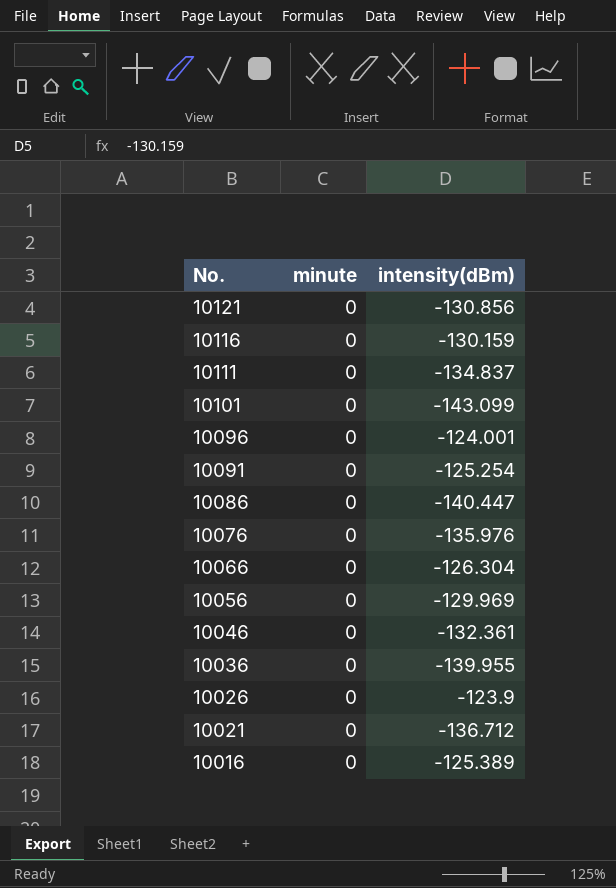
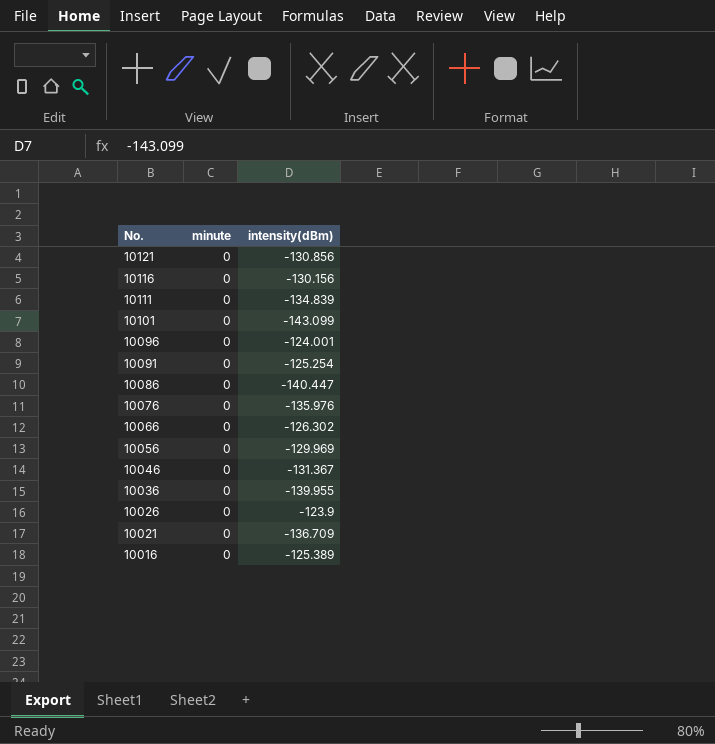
10116 | intensity(dBm): -130.159 -> -130.156
10111 | intensity(dBm): -134.837 -> -134.839
10066 | intensity(dBm): -126.304 -> -126.302
10046 | intensity(dBm): -132.361 -> -131.367
10021 | intensity(dBm): -136.712 -> -136.709

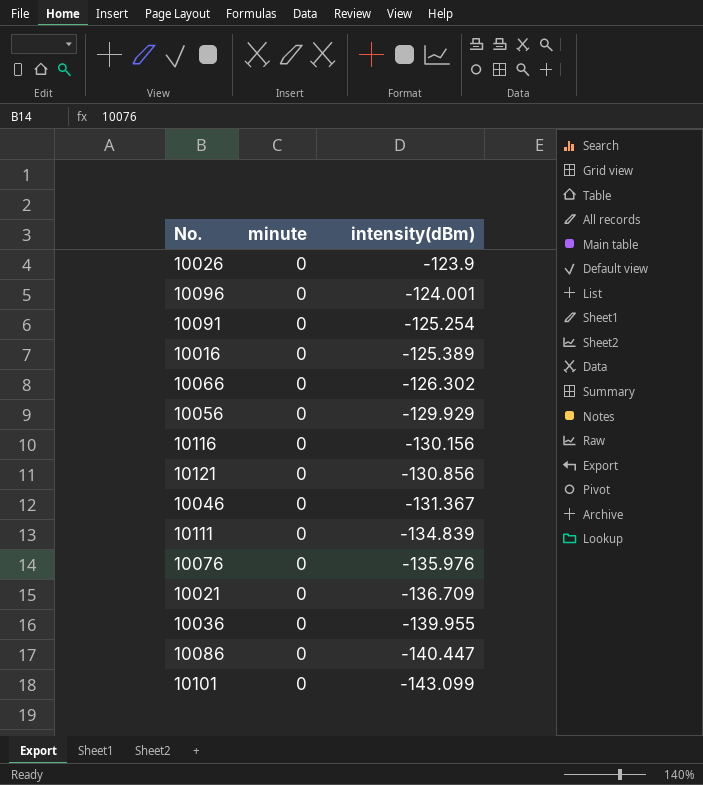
row order: No. descending -> intensity(dBm) descending
10056 | intensity(dBm): -129.969 -> -129.929

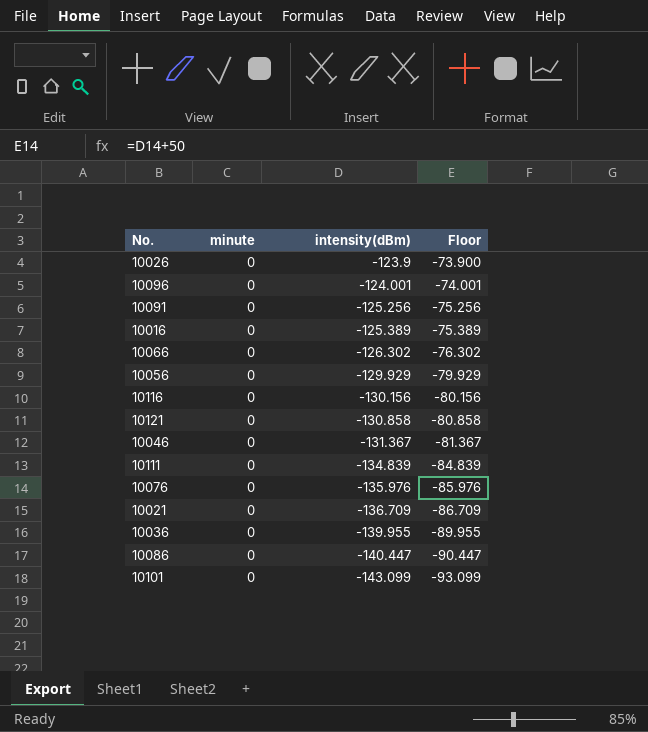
column Floor | formula: none -> [intensity(dBm)] + 50
10091 | intensity(dBm): -125.254 -> -125.256
10121 | intensity(dBm): -130.856 -> -130.858

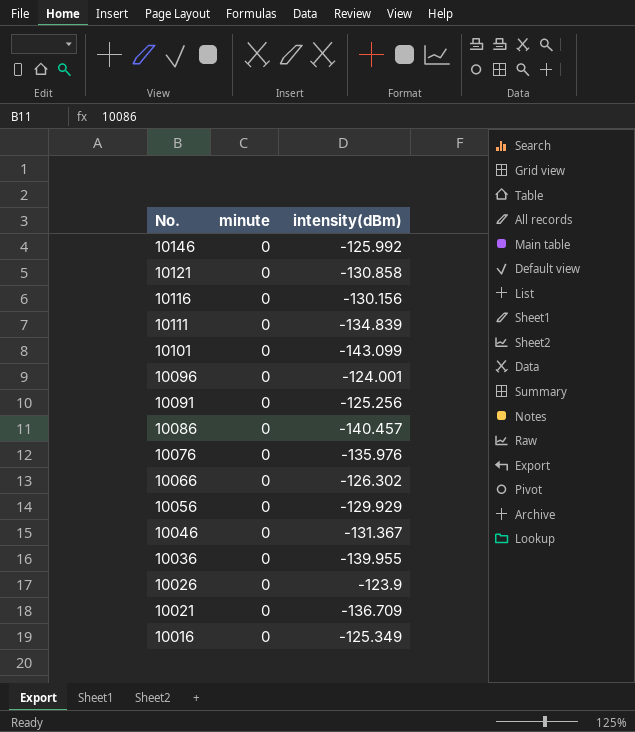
row order: intensity(dBm) descending -> No. descending
column Floor | formula: [intensity(dBm)] + 50 -> none
row 10146: none -> 0 | -125.992
10086 | intensity(dBm): -140.447 -> -140.457
10016 | intensity(dBm): -125.389 -> -125.349

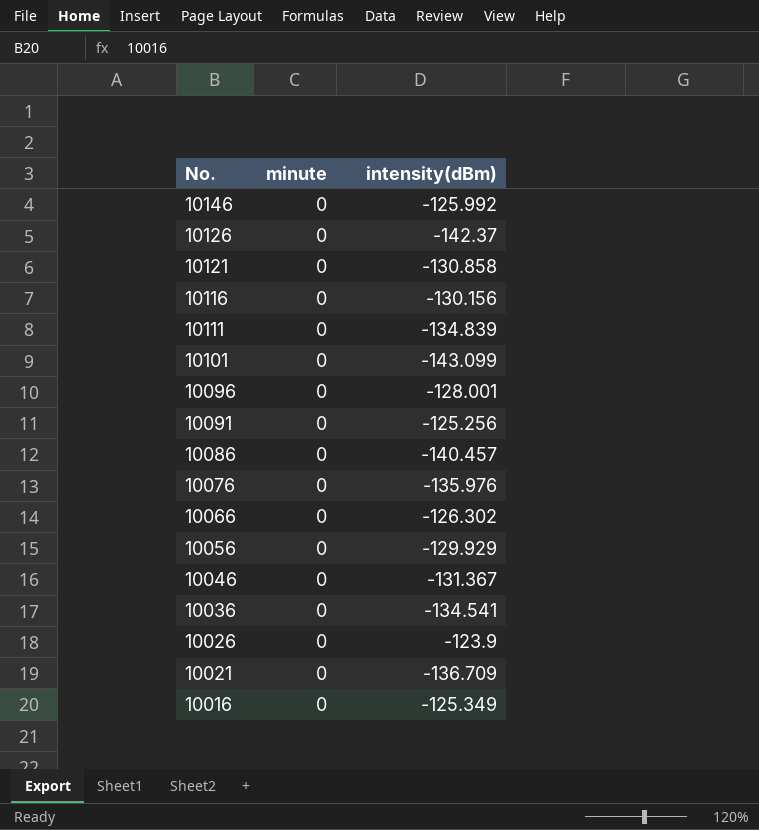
row 10126: none -> 0 | -142.37
10096 | intensity(dBm): -124.001 -> -128.001
10036 | intensity(dBm): -139.955 -> -134.541

